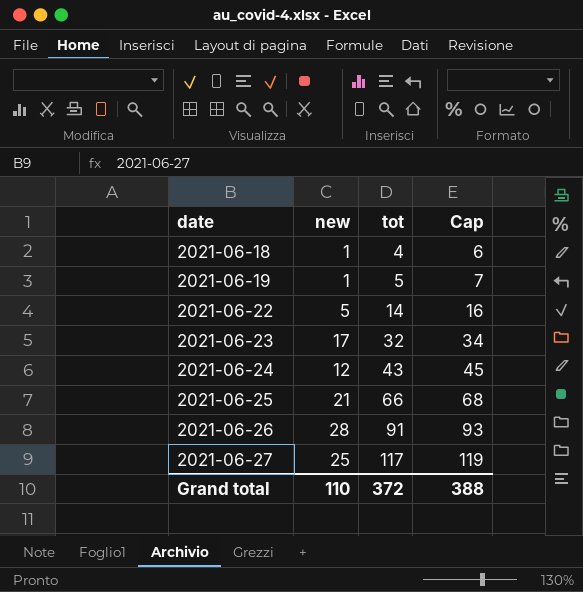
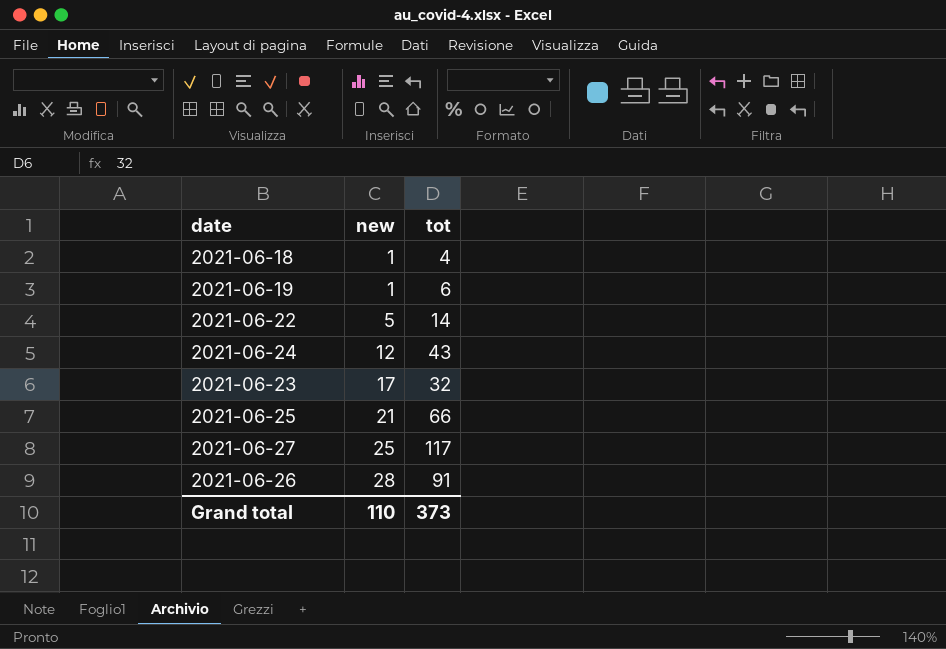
row order: date ascending -> new ascending
column Cap | formula: [tot] + 2 -> none
2021-06-19 | tot: 5 -> 6
Grand total | tot: 372 -> 373

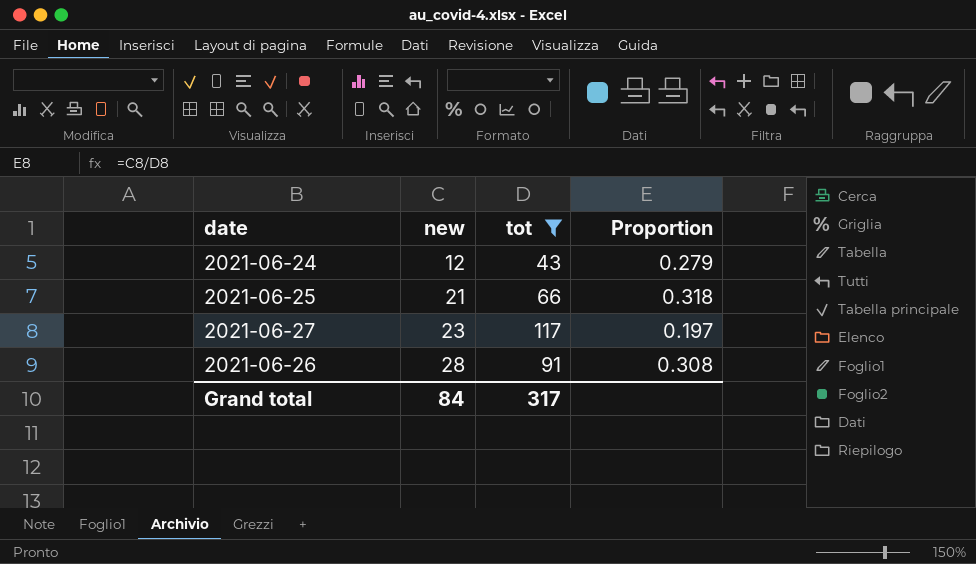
filter: none -> tot >= 43
column Proportion | formula: none -> [new] / [tot]
2021-06-27 | new: 25 -> 23
Grand total | new: 110 -> 84
Grand total | tot: 373 -> 317

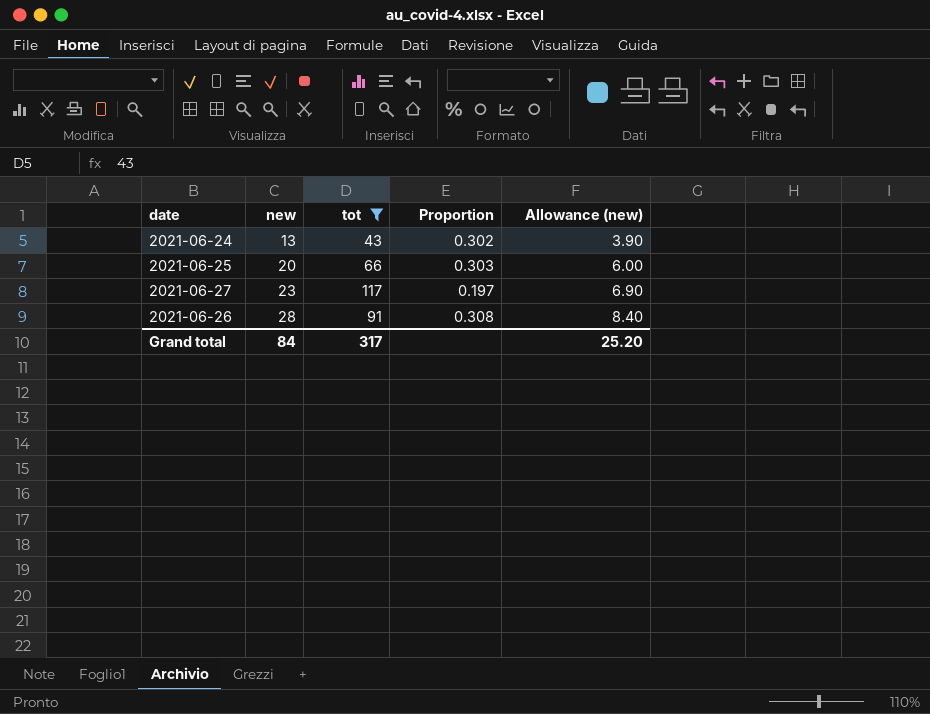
column Allowance (new) | formula: none -> [new] * 0.3
2021-06-24 | new: 12 -> 13
2021-06-24 | Proportion: 0.279 -> 0.302
2021-06-25 | new: 21 -> 20
2021-06-25 | Proportion: 0.318 -> 0.303

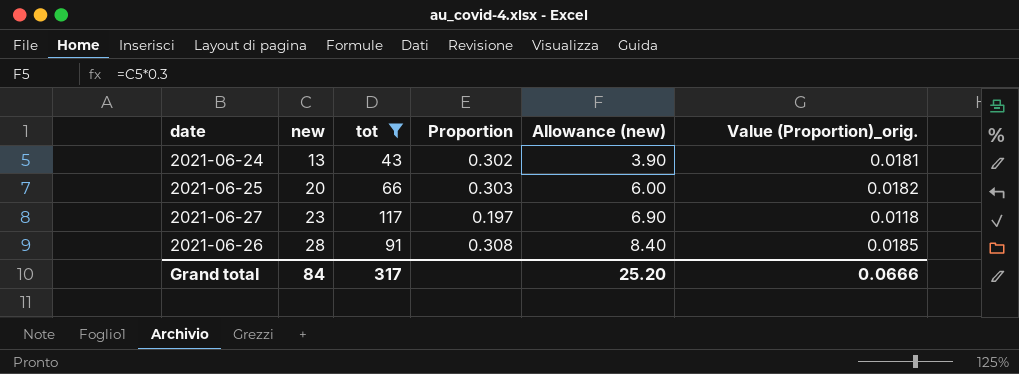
column Value (Proportion)_orig. | formula: none -> [Proportion] * 0.06

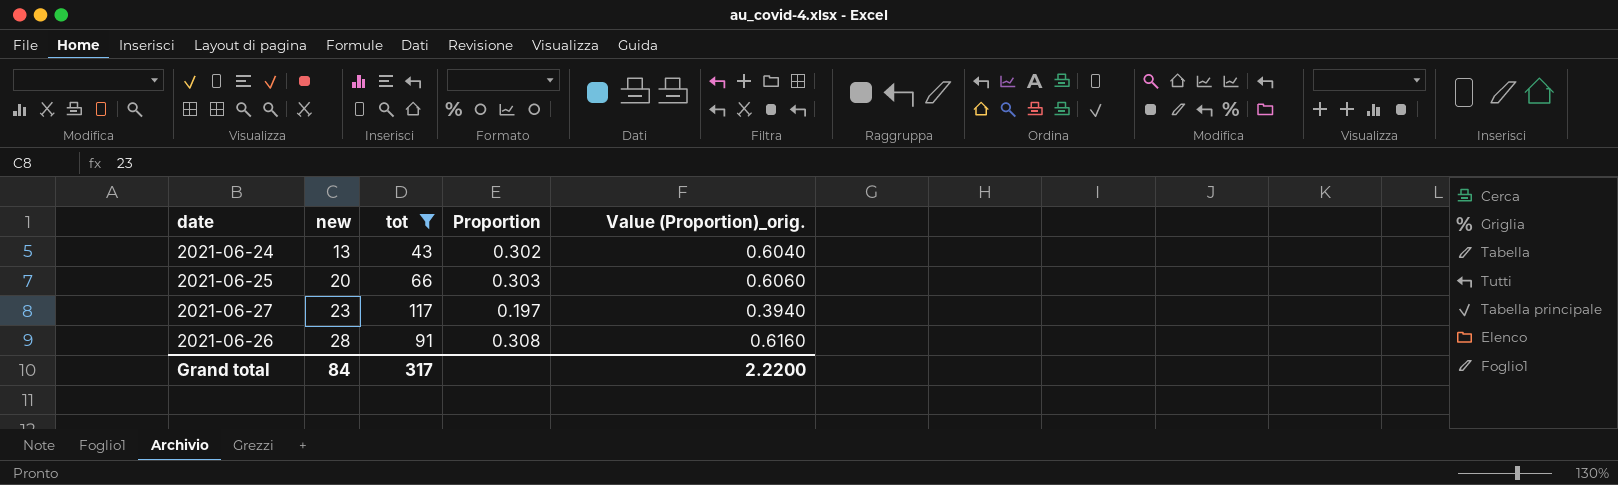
column Allowance (new) | formula: [new] * 0.3 -> none
column Value (Proportion)_orig. | formula: [Proportion] * 0.06 -> [Proportion] * 2
Grand total | Value (Proportion)_orig.: 0.0666 -> 2.2200

